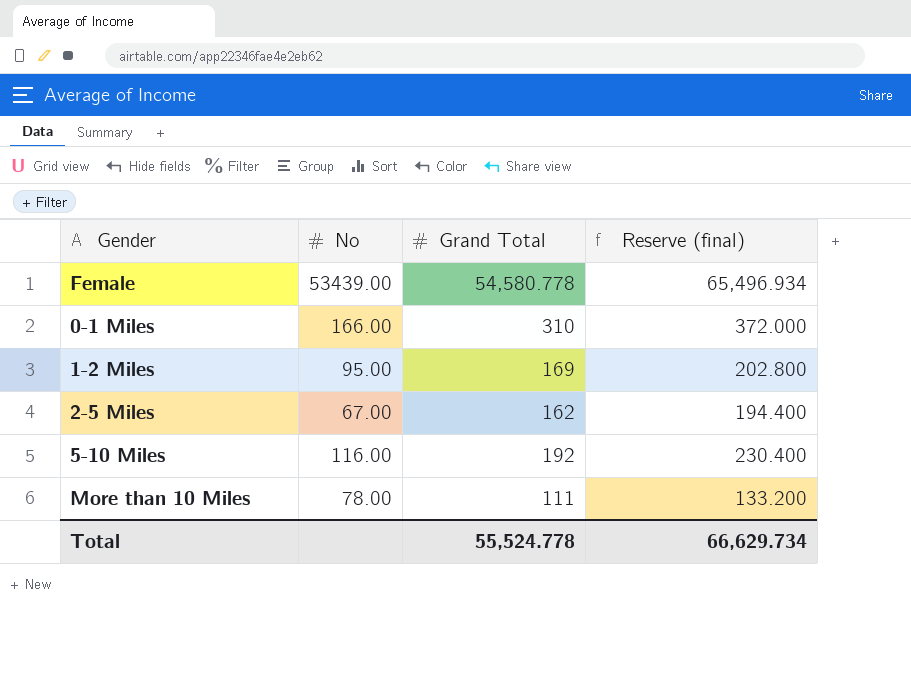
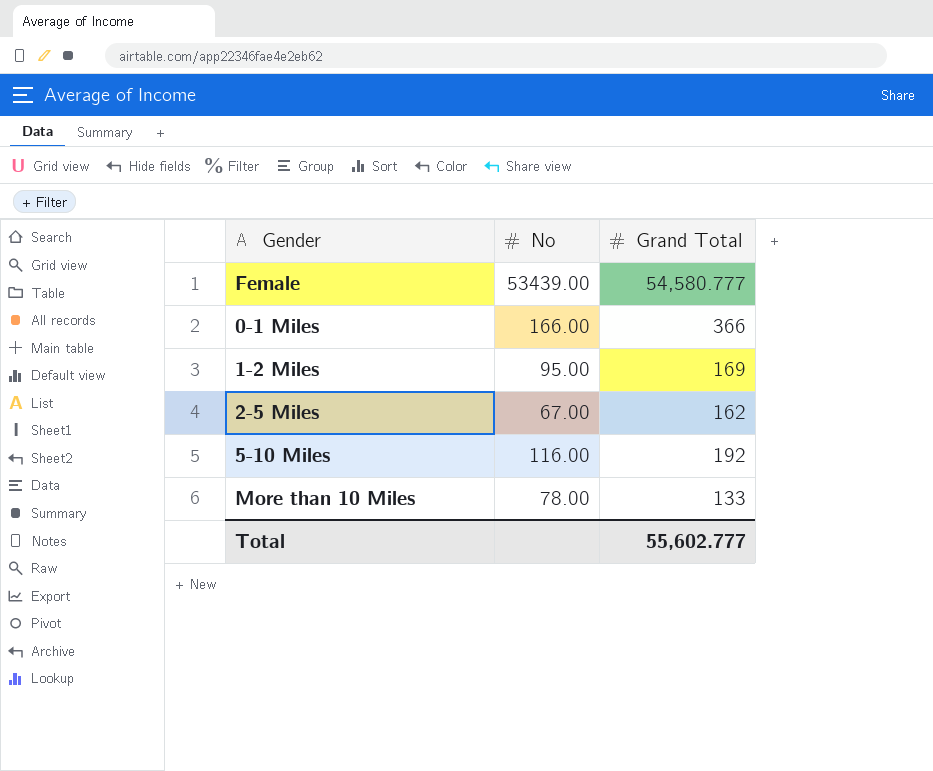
column Reserve (final) | formula: [Grand Total] * 1.2 -> none
Female | Grand Total: 54,580.778 -> 54,580.777
0-1 Miles | Grand Total: 310 -> 366
More than 10 Miles | Grand Total: 111 -> 133
Total | Grand Total: 55,524.778 -> 55,602.777

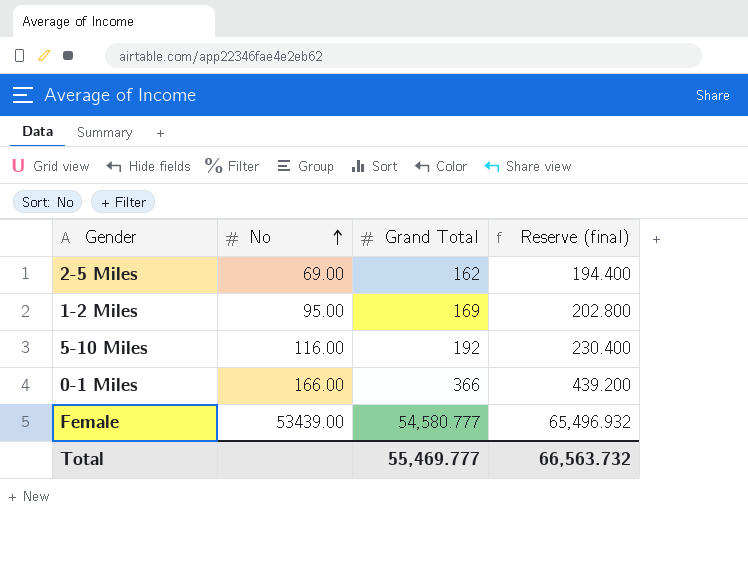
row order: none -> No ascending
column Reserve (final) | formula: none -> [Grand Total] * 1.2
row More than 10 Miles: 78.00 | 133 -> none
2-5 Miles | No: 67.00 -> 69.00
Total | Grand Total: 55,602.777 -> 55,469.777

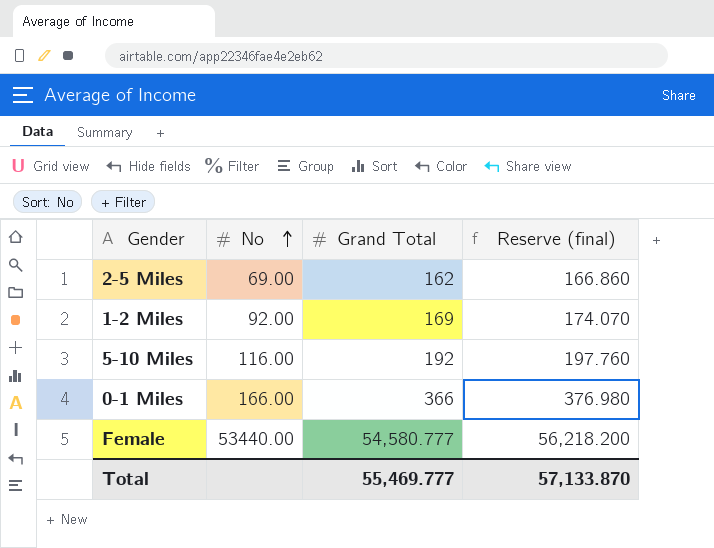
column Reserve (final) | formula: [Grand Total] * 1.2 -> [Grand Total] * 1.03
1-2 Miles | No: 95.00 -> 92.00
Female | No: 53439.00 -> 53440.00
Total | Reserve (final): 66,563.732 -> 57,133.870

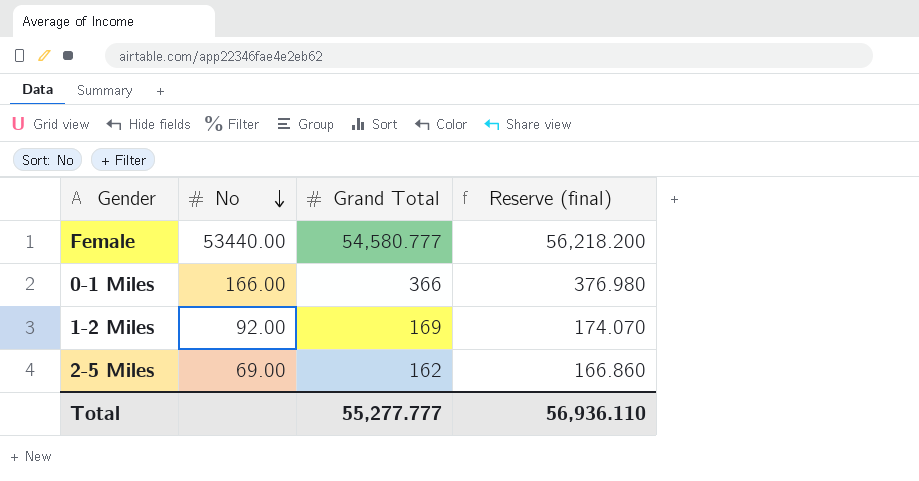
row order: No ascending -> No descending
row 5-10 Miles: 116.00 | 192 | 197.760 -> none
Total | Grand Total: 55,469.777 -> 55,277.777
Total | Reserve (final): 57,133.870 -> 56,936.110

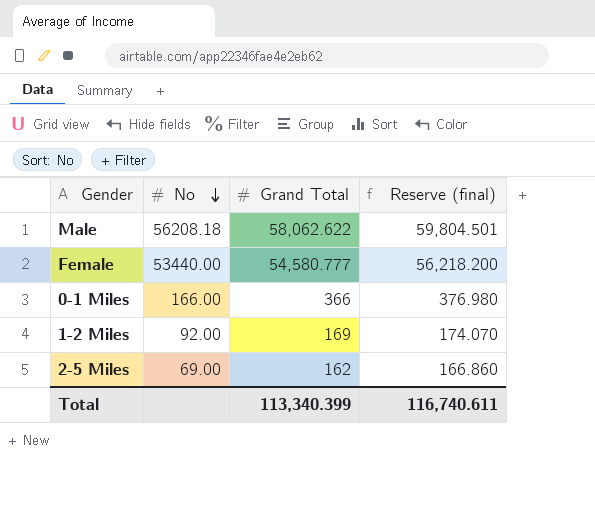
row Male: none -> 56208.18 | 58,062.622 | 59,804.501
Total | Grand Total: 55,277.777 -> 113,340.399
Total | Reserve (final): 56,936.110 -> 116,740.611

